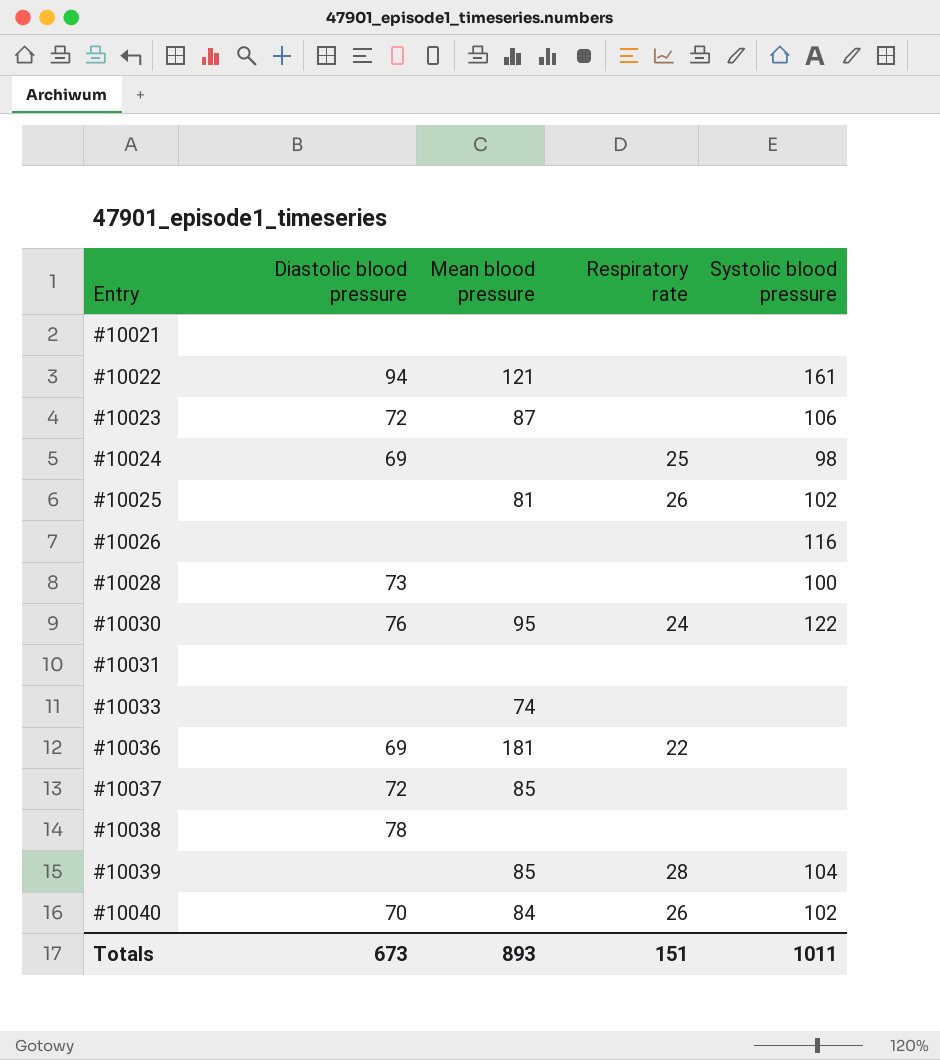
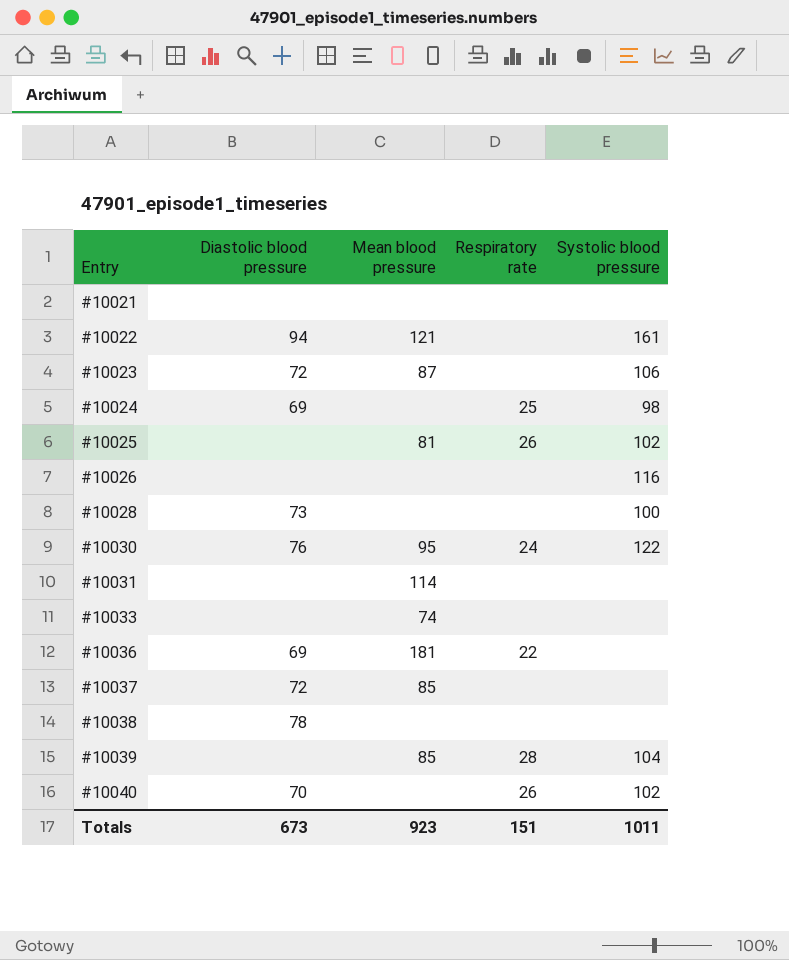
#10031 | Mean blood pressure: none -> 114
#10040 | Mean blood pressure: 84 -> none
Totals | Mean blood pressure: 893 -> 923

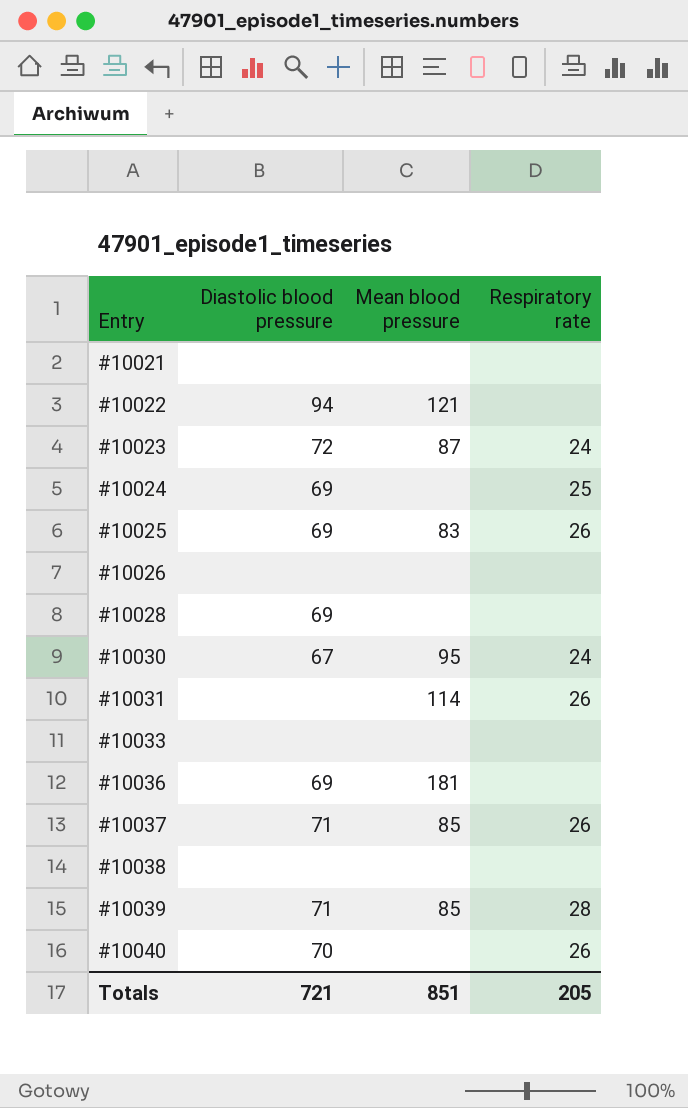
column Systolic blood pressure | position: 5 -> none
#10023 | Respiratory rate: none -> 24
#10025 | Diastolic blood pressure: none -> 69
#10025 | Mean blood pressure: 81 -> 83
#10028 | Diastolic blood pressure: 73 -> 69
#10030 | Diastolic blood pressure: 76 -> 67
#10031 | Respiratory rate: none -> 26
#10033 | Mean blood pressure: 74 -> none
#10036 | Respiratory rate: 22 -> none
#10037 | Diastolic blood pressure: 72 -> 71
#10037 | Respiratory rate: none -> 26
#10038 | Diastolic blood pressure: 78 -> none
#10039 | Diastolic blood pressure: none -> 71
Totals | Diastolic blood pressure: 673 -> 721
Totals | Mean blood pressure: 923 -> 851
Totals | Respiratory rate: 151 -> 205

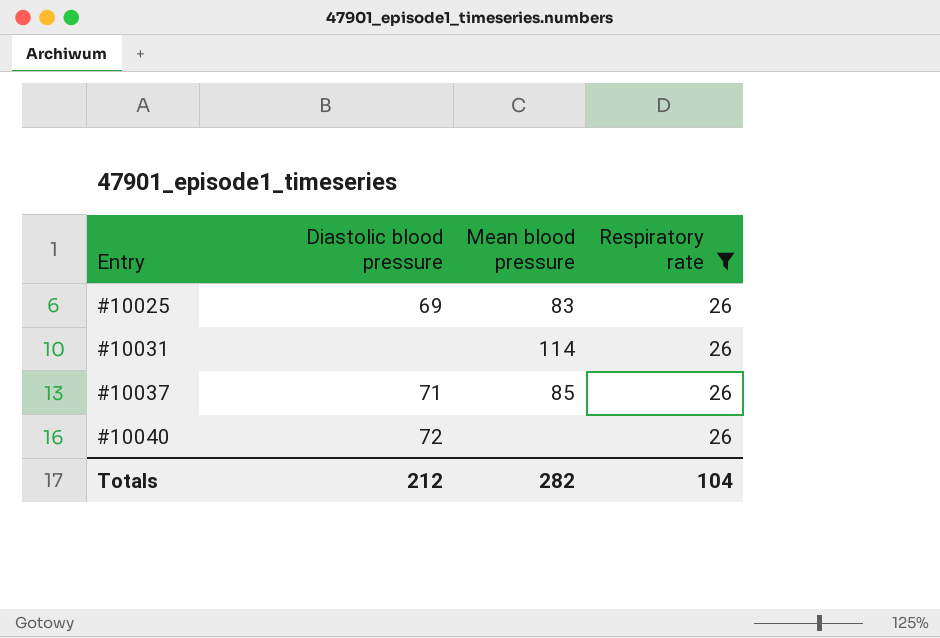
filter: none -> Respiratory rate = 26
#10040 | Diastolic blood pressure: 70 -> 72
Totals | Diastolic blood pressure: 721 -> 212
Totals | Mean blood pressure: 851 -> 282
Totals | Respiratory rate: 205 -> 104

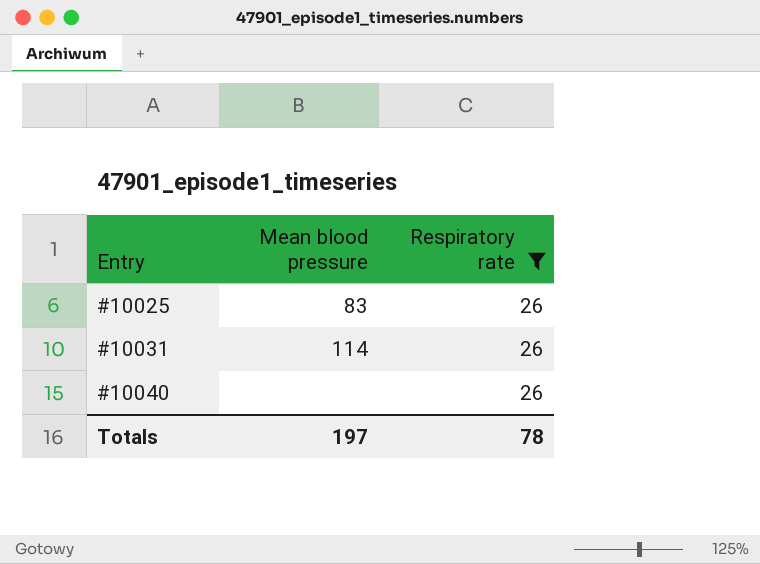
column Diastolic blood pressure | position: 2 -> none
row #10037: 71 | 85 | 26 -> none
Totals | Mean blood pressure: 282 -> 197
Totals | Respiratory rate: 104 -> 78

